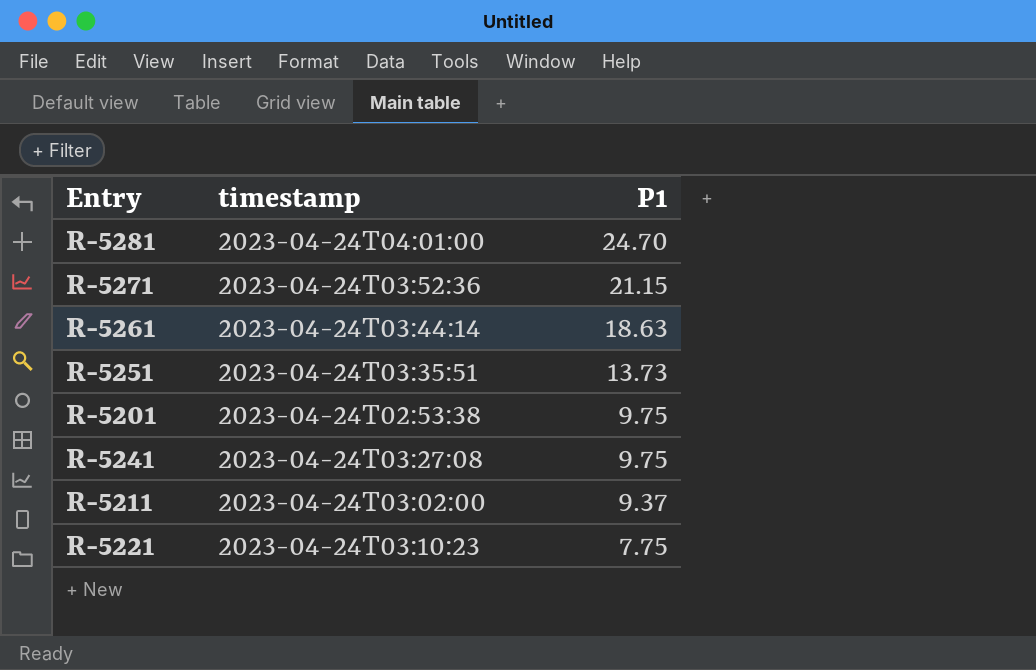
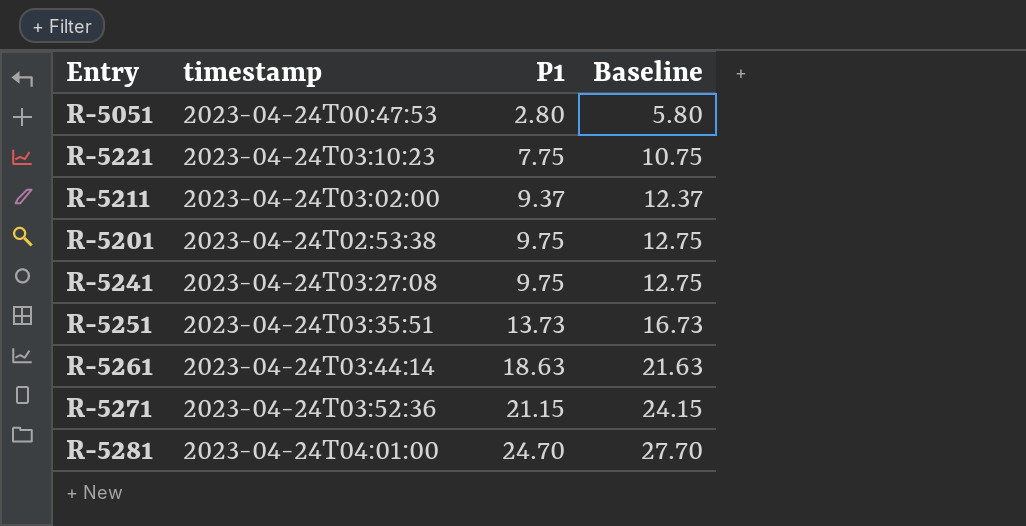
row order: P1 descending -> P1 ascending
column Baseline | formula: none -> [P1] + 3
row R-5051: none -> 2023-04-24T00:47:53 | 2.80 | 5.80

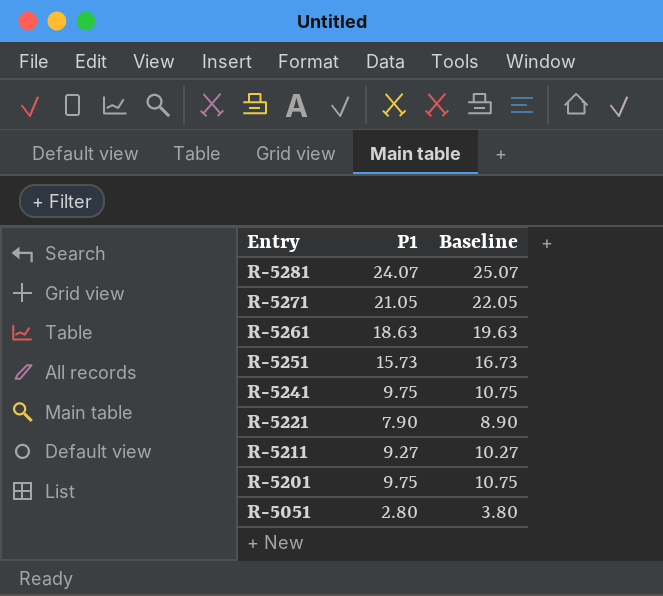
row order: P1 ascending -> Entry descending
column timestamp | position: 2 -> none
column Baseline | formula: [P1] + 3 -> [P1] + 1
R-5281 | P1: 24.70 -> 24.07
R-5271 | P1: 21.15 -> 21.05
R-5251 | P1: 13.73 -> 15.73
R-5221 | P1: 7.75 -> 7.90
R-5211 | P1: 9.37 -> 9.27

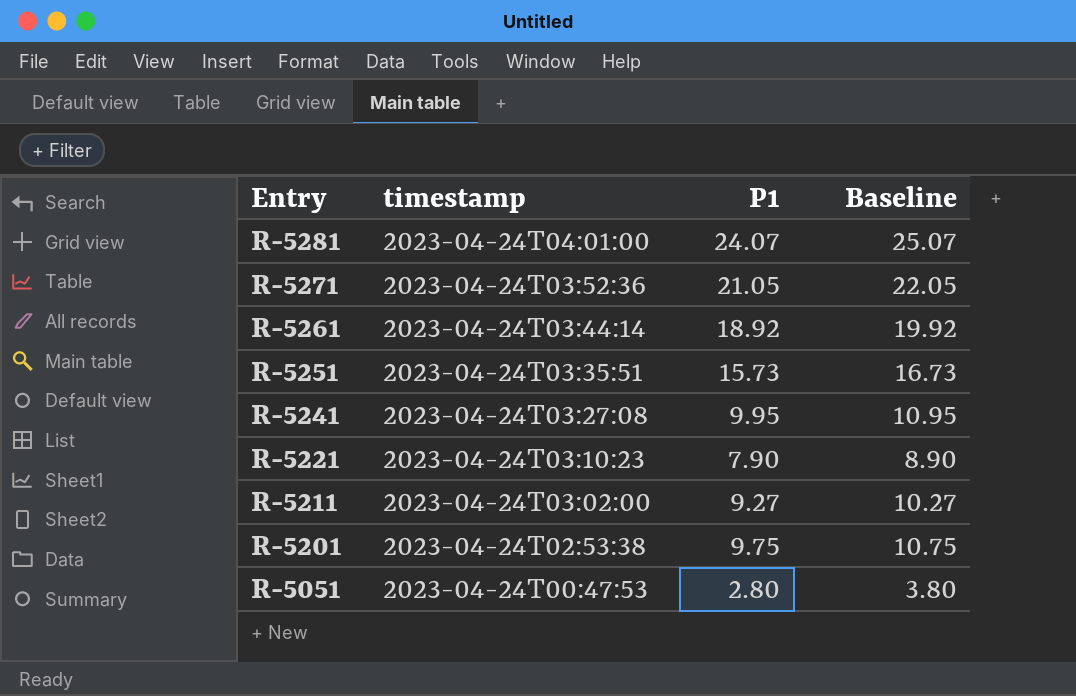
column timestamp | position: none -> 2
R-5261 | P1: 18.63 -> 18.92
R-5261 | Baseline: 19.63 -> 19.92
R-5241 | P1: 9.75 -> 9.95
R-5241 | Baseline: 10.75 -> 10.95

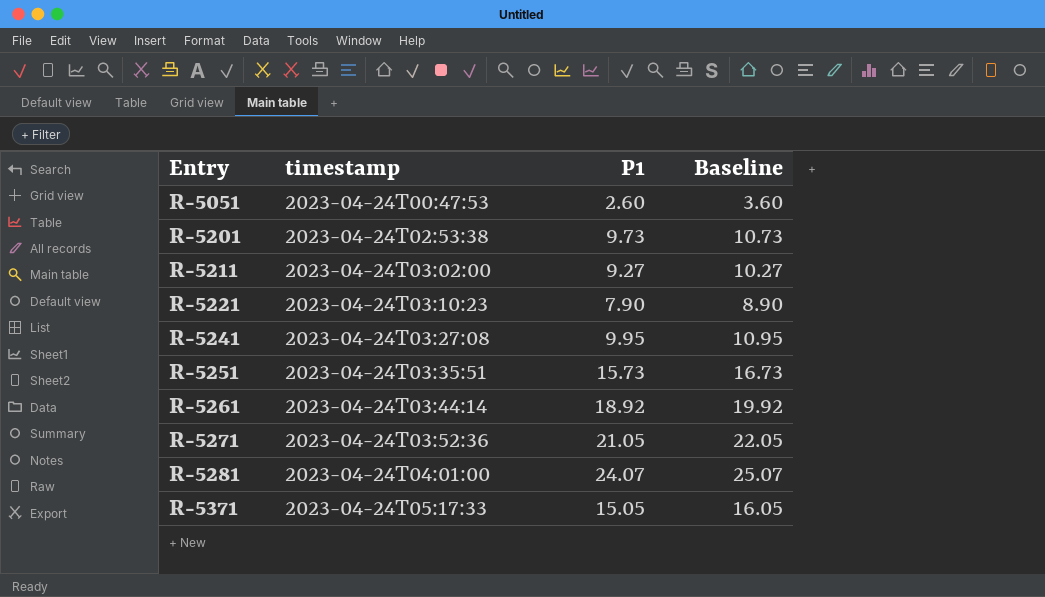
row order: Entry descending -> Entry ascending
R-5051 | P1: 2.80 -> 2.60
R-5051 | Baseline: 3.80 -> 3.60
R-5201 | P1: 9.75 -> 9.73
R-5201 | Baseline: 10.75 -> 10.73
row R-5371: none -> 2023-04-24T05:17:33 | 15.05 | 16.05

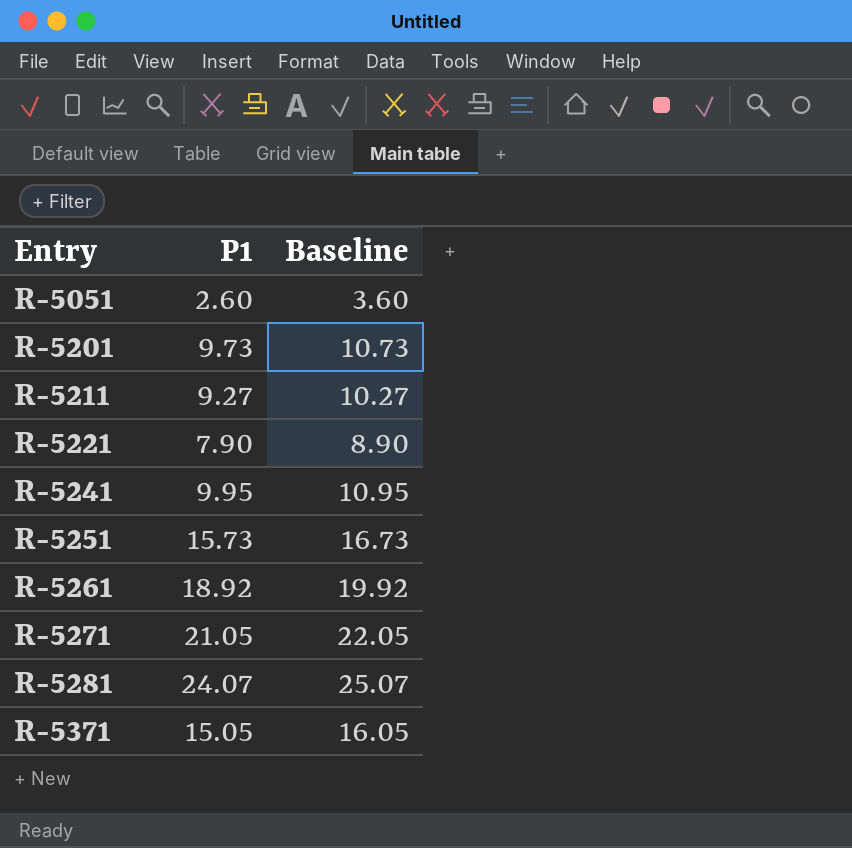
column timestamp | position: 2 -> none

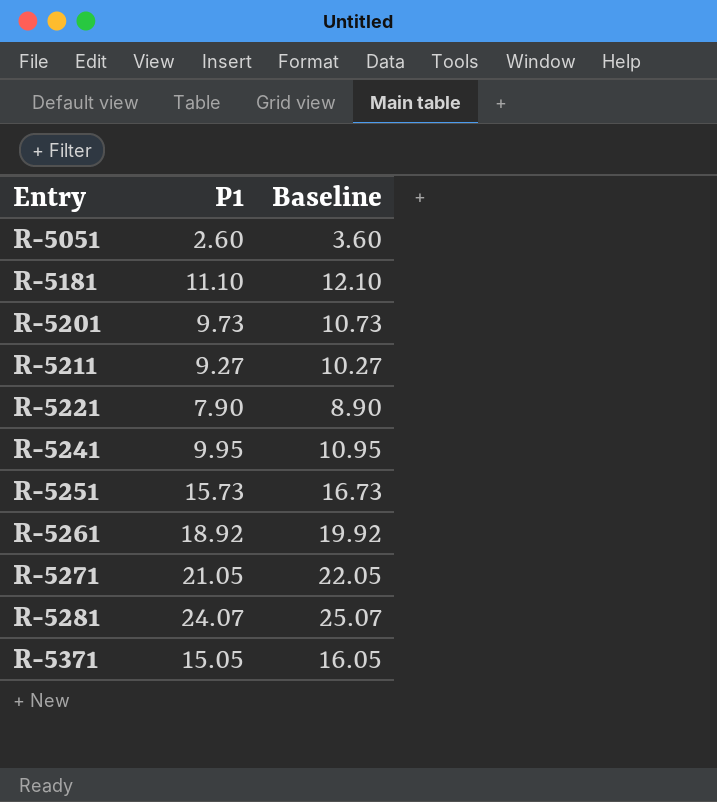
row R-5181: none -> 11.10 | 12.10

